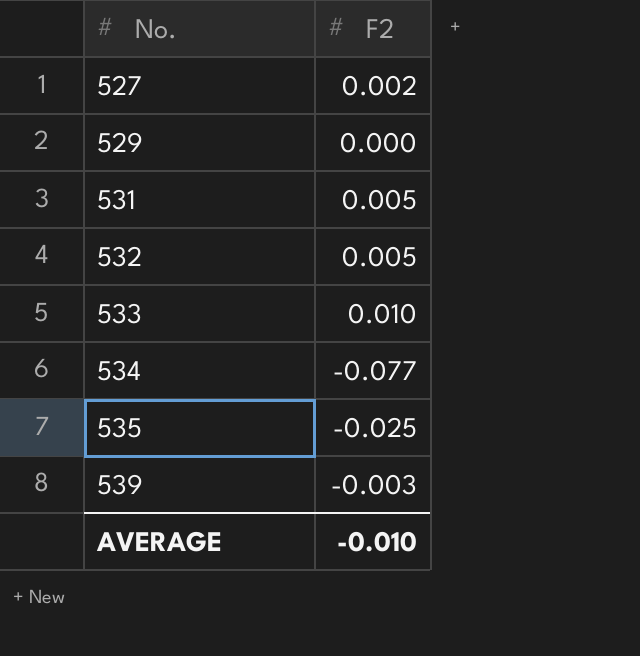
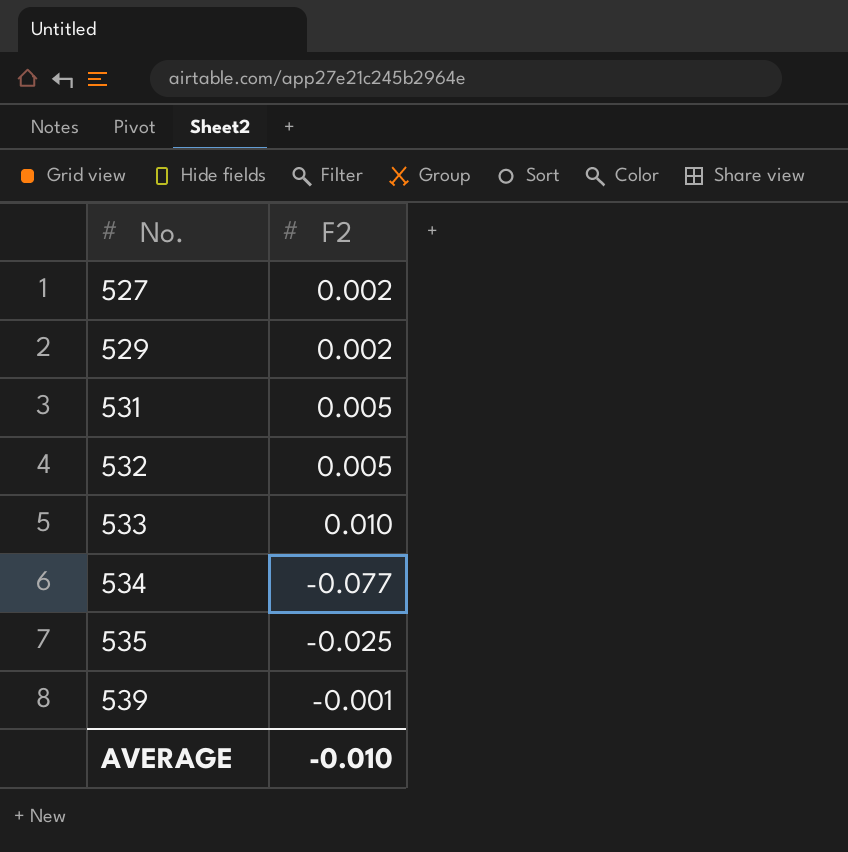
529 | F2: 0.000 -> 0.002
539 | F2: -0.003 -> -0.001

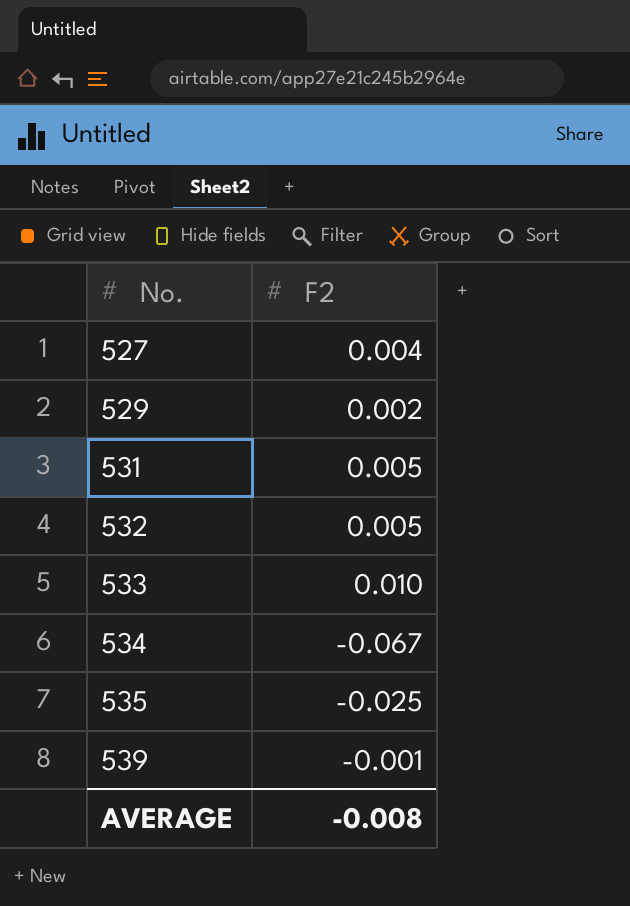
527 | F2: 0.002 -> 0.004
534 | F2: -0.077 -> -0.067
AVERAGE | F2: -0.010 -> -0.008

